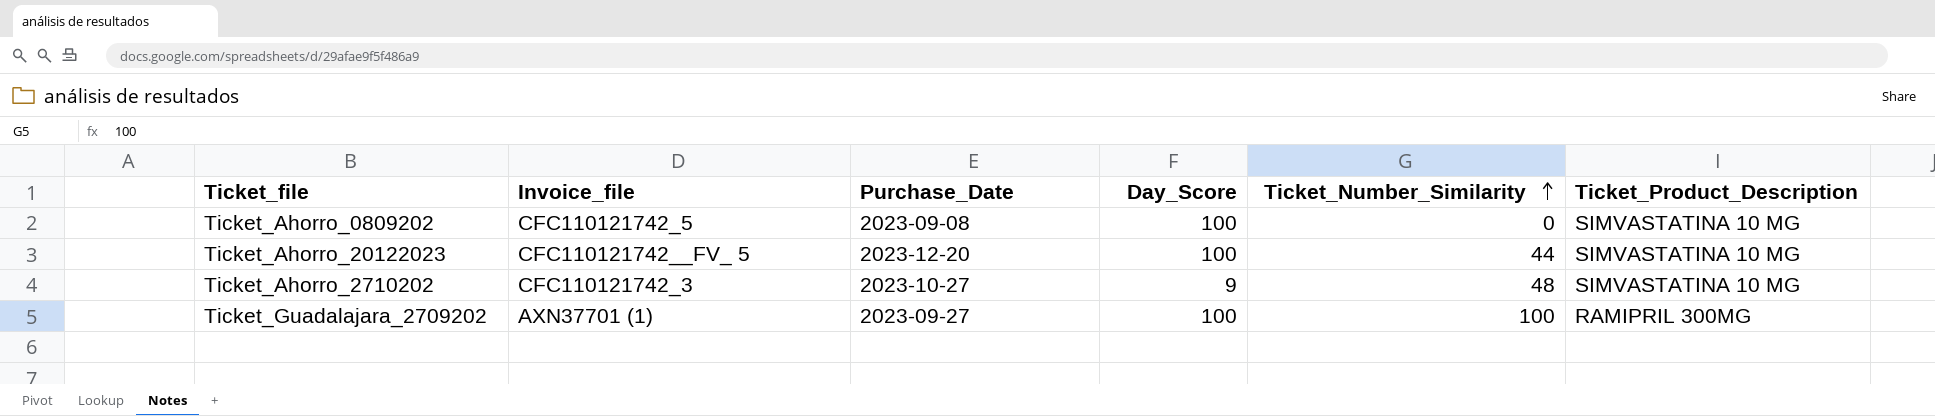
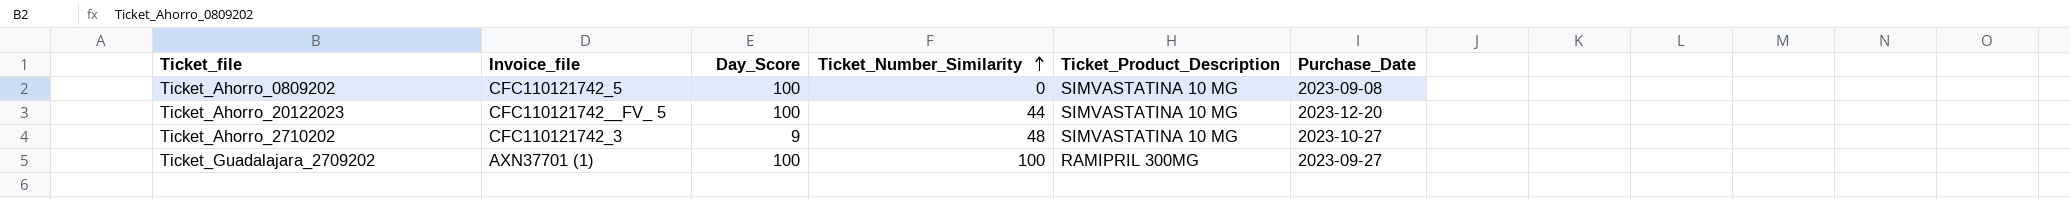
column Purchase_Date | position: 3 -> 6

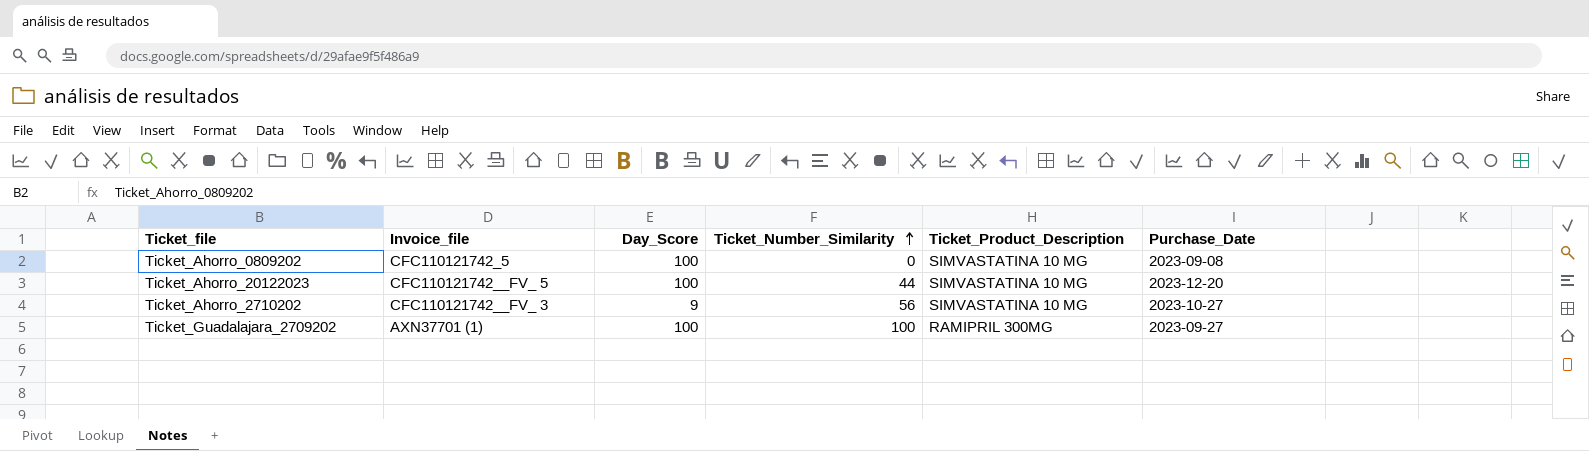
Ticket_Ahorro_2710202 | Invoice_file: CFC110121742_3 -> CFC110121742__FV_ 3
Ticket_Ahorro_2710202 | Ticket_Number_Similarity: 48 -> 56

